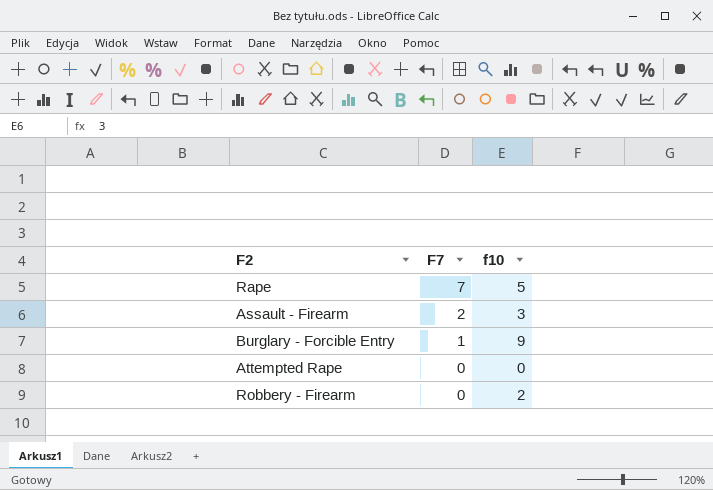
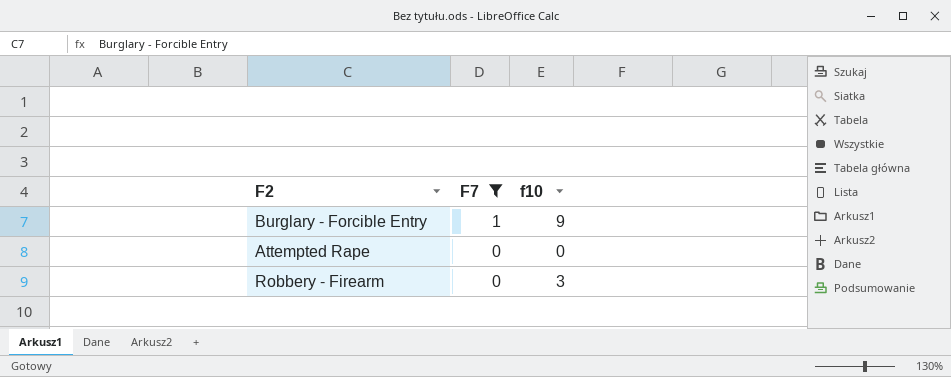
filter: none -> F7 <= 1
Robbery - Firearm | f10: 2 -> 3

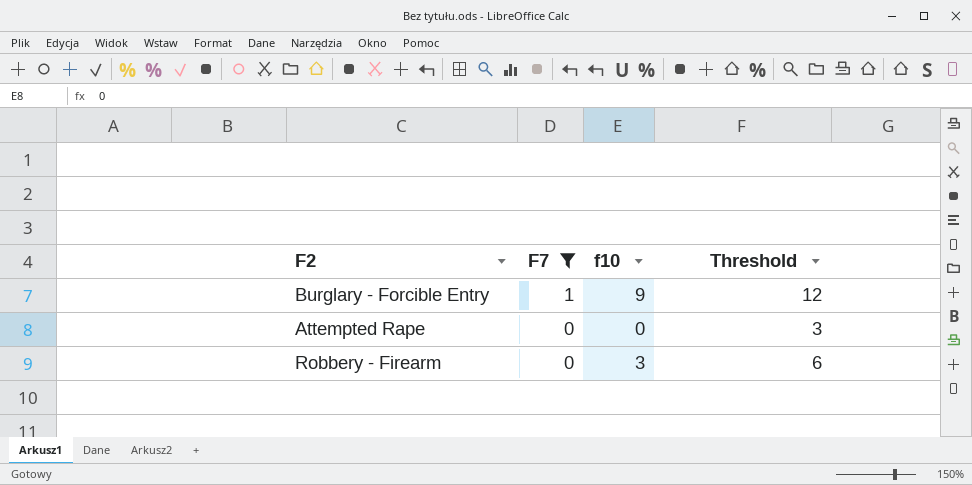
column Threshold | formula: none -> [f10] + 3

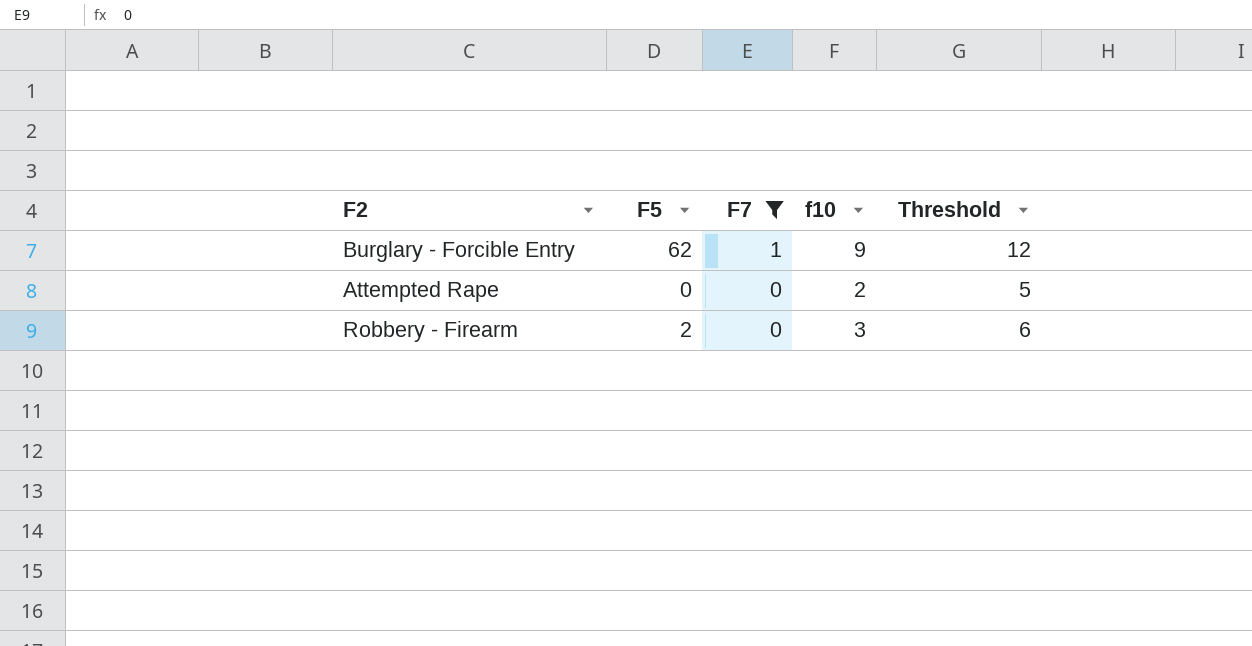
column F5 | position: none -> 2
Attempted Rape | f10: 0 -> 2
Attempted Rape | Threshold: 3 -> 5

